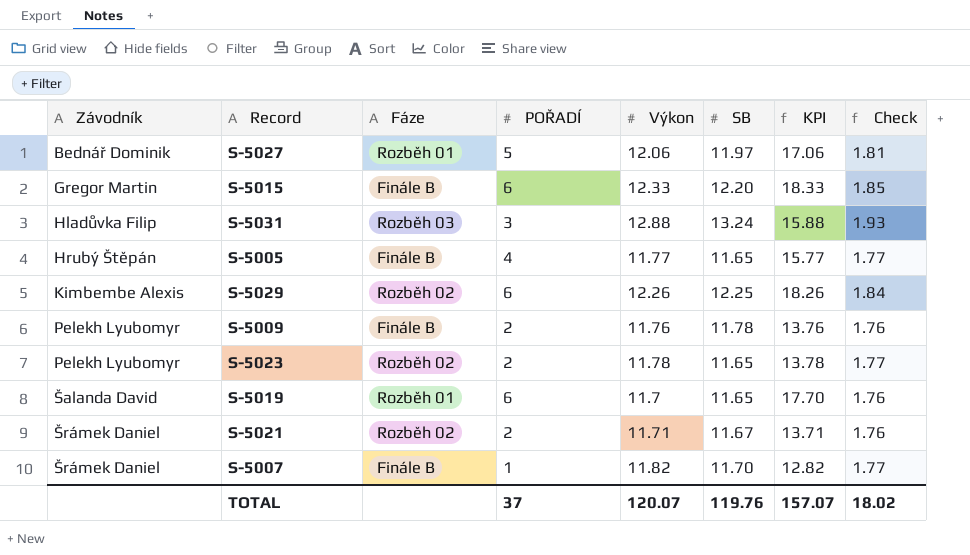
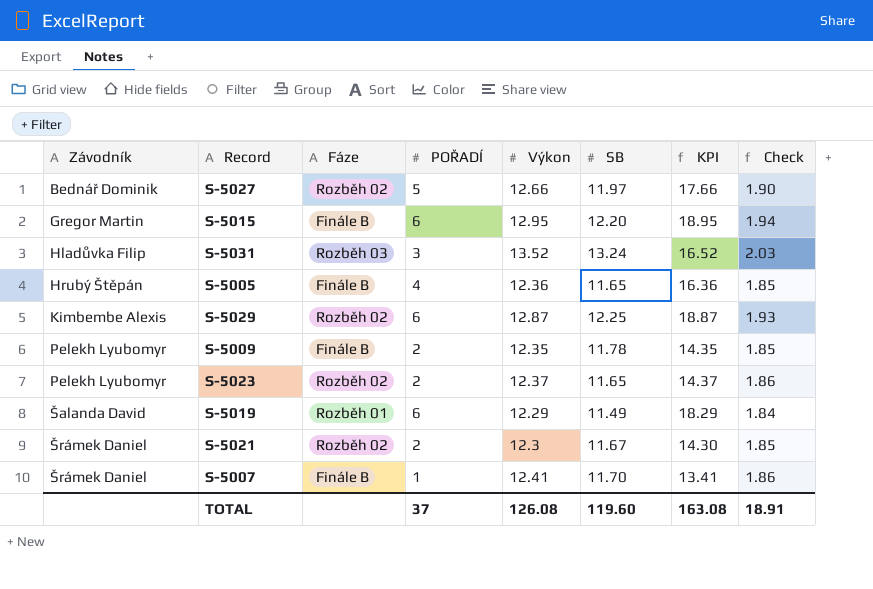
S-5027 | Fáze: Rozběh 01 -> Rozběh 02
S-5027 | Výkon: 12.06 -> 12.66
S-5027 | KPI: 17.06 -> 17.66
S-5027 | Check: 1.81 -> 1.90
S-5015 | Výkon: 12.33 -> 12.95
S-5015 | KPI: 18.33 -> 18.95
S-5015 | Check: 1.85 -> 1.94
S-5031 | Výkon: 12.88 -> 13.52
S-5031 | KPI: 15.88 -> 16.52
S-5031 | Check: 1.93 -> 2.03
S-5005 | Výkon: 11.77 -> 12.36
S-5005 | KPI: 15.77 -> 16.36
S-5005 | Check: 1.77 -> 1.85
S-5029 | Výkon: 12.26 -> 12.87
S-5029 | KPI: 18.26 -> 18.87
S-5029 | Check: 1.84 -> 1.93
S-5009 | Výkon: 11.76 -> 12.35
S-5009 | KPI: 13.76 -> 14.35
S-5009 | Check: 1.76 -> 1.85
S-5023 | Výkon: 11.78 -> 12.37
S-5023 | KPI: 13.78 -> 14.37
S-5023 | Check: 1.77 -> 1.86
S-5019 | Výkon: 11.7 -> 12.29
S-5019 | SB: 11.65 -> 11.49
S-5019 | KPI: 17.70 -> 18.29
S-5019 | Check: 1.76 -> 1.84
S-5021 | Výkon: 11.71 -> 12.3
S-5021 | KPI: 13.71 -> 14.30
S-5021 | Check: 1.76 -> 1.85
S-5007 | Výkon: 11.82 -> 12.41
S-5007 | KPI: 12.82 -> 13.41
S-5007 | Check: 1.77 -> 1.86
TOTAL | Výkon: 120.07 -> 126.08
TOTAL | SB: 119.76 -> 119.60
TOTAL | KPI: 157.07 -> 163.08
TOTAL | Check: 18.02 -> 18.91

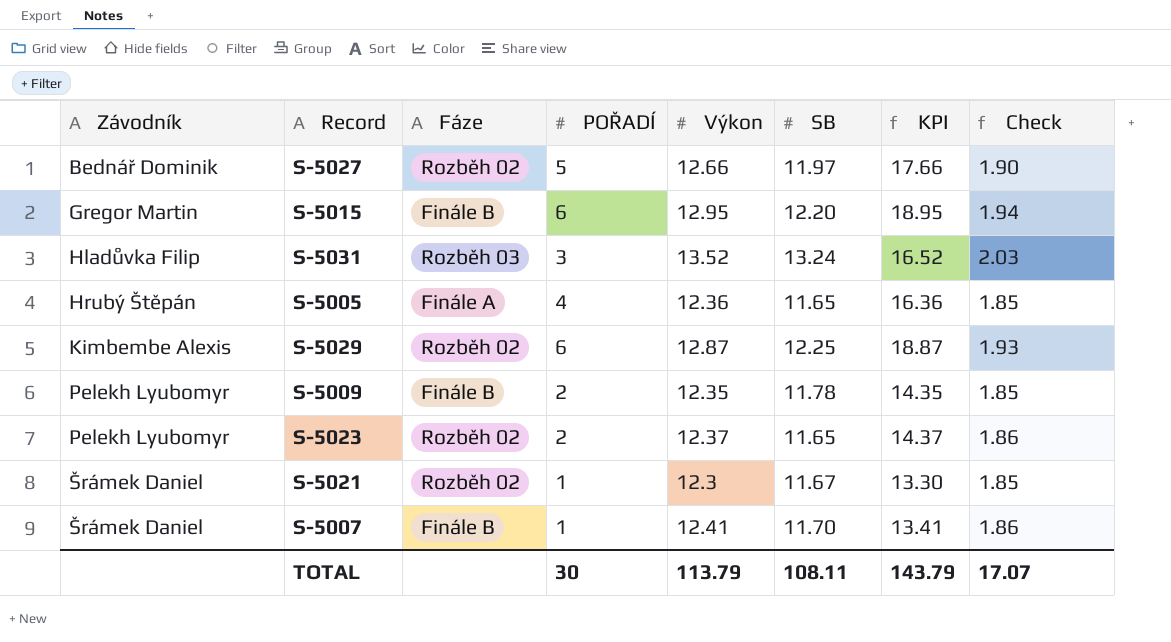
row S-5019: Šalanda David | Rozběh 01 | 6 | 12.29 | 11.49 | 18.29 | 1.84 -> none
S-5005 | Fáze: Finále B -> Finále A
S-5021 | POŘADÍ: 2 -> 1
S-5021 | KPI: 14.30 -> 13.30
TOTAL | POŘADÍ: 37 -> 30
TOTAL | Výkon: 126.08 -> 113.79
TOTAL | SB: 119.60 -> 108.11
TOTAL | KPI: 163.08 -> 143.79
TOTAL | Check: 18.91 -> 17.07

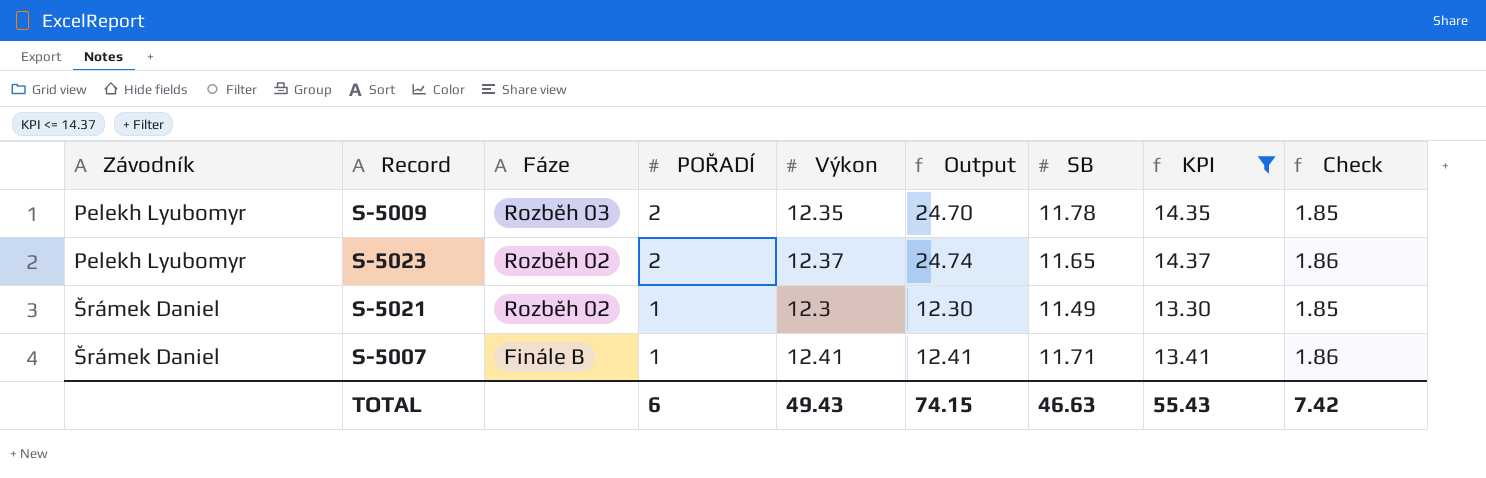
filter: none -> KPI <= 14.37
column Output | formula: none -> [POŘADÍ] * [Výkon]
S-5009 | Fáze: Finále B -> Rozběh 03
S-5021 | SB: 11.67 -> 11.49
S-5007 | SB: 11.70 -> 11.71
TOTAL | POŘADÍ: 30 -> 6
TOTAL | Výkon: 113.79 -> 49.43
TOTAL | SB: 108.11 -> 46.63
TOTAL | KPI: 143.79 -> 55.43
TOTAL | Check: 17.07 -> 7.42

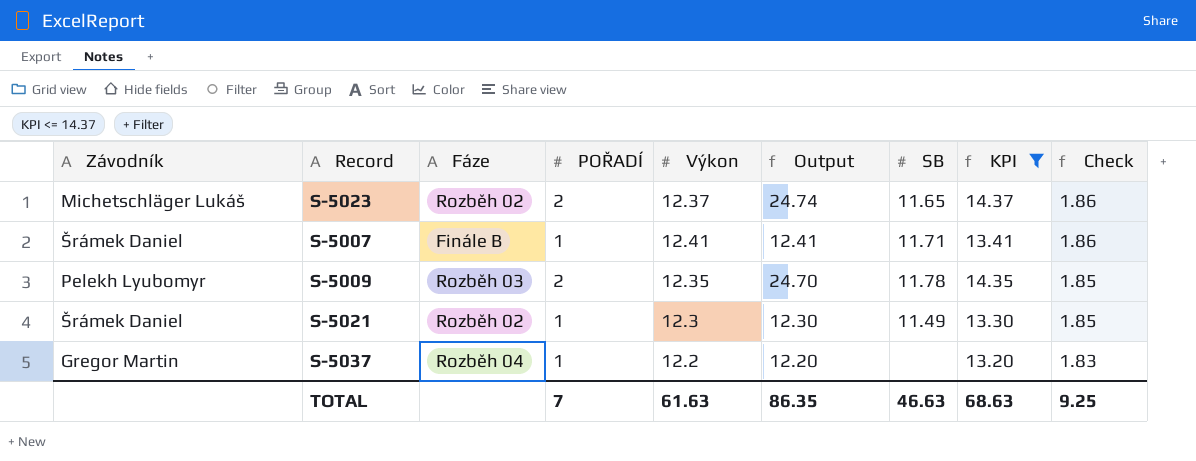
row order: Závodník ascending -> Check descending
S-5023 | Závodník: Pelekh Lyubomyr -> Michetschläger Lukáš
row S-5037: none -> Gregor Martin | Rozběh 04 | 1 | 12.2 | 12.20 | none | 13.20 | 1.83
TOTAL | POŘADÍ: 6 -> 7
TOTAL | Výkon: 49.43 -> 61.63
TOTAL | Output: 74.15 -> 86.35
TOTAL | KPI: 55.43 -> 68.63
TOTAL | Check: 7.42 -> 9.25

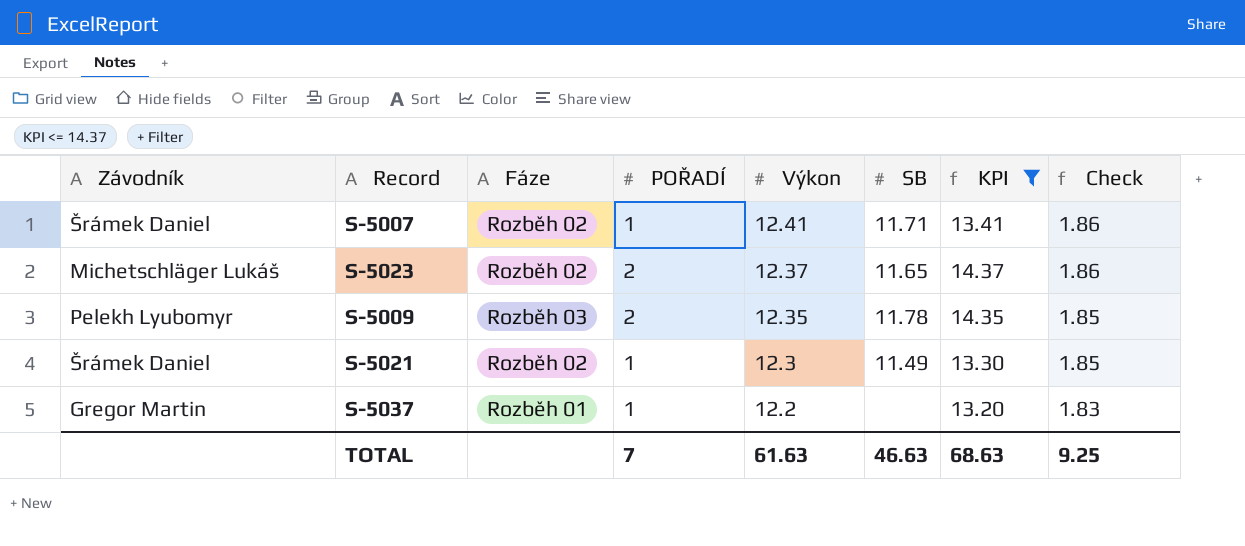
row order: Check descending -> Výkon descending
column Output | formula: [POŘADÍ] * [Výkon] -> none
S-5007 | Fáze: Finále B -> Rozběh 02
S-5037 | Fáze: Rozběh 04 -> Rozběh 01

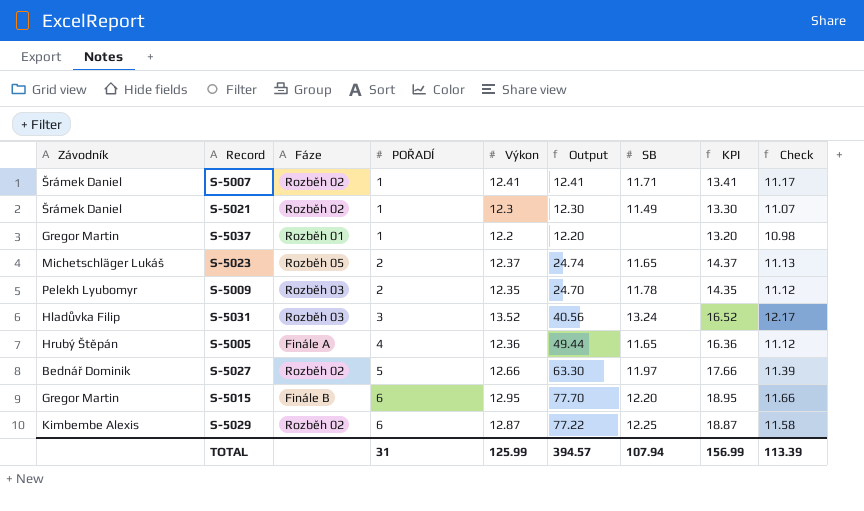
filter: KPI <= 14.37 -> none
row order: Výkon descending -> POŘADÍ ascending
column Output | formula: none -> [POŘADÍ] * [Výkon]
column Check | formula: [Výkon] * 0.15 -> [Výkon] * 0.9
S-5023 | Fáze: Rozběh 02 -> Rozběh 05
TOTAL | POŘADÍ: 7 -> 31
TOTAL | Výkon: 61.63 -> 125.99
TOTAL | SB: 46.63 -> 107.94
TOTAL | KPI: 68.63 -> 156.99
TOTAL | Check: 9.25 -> 113.39

